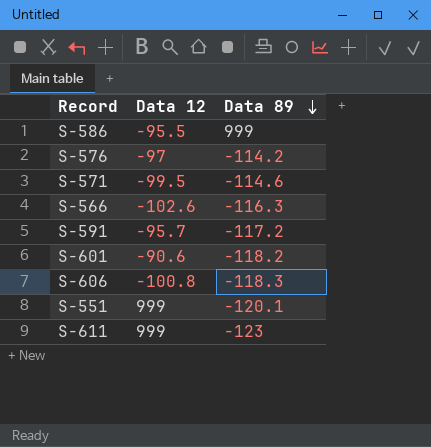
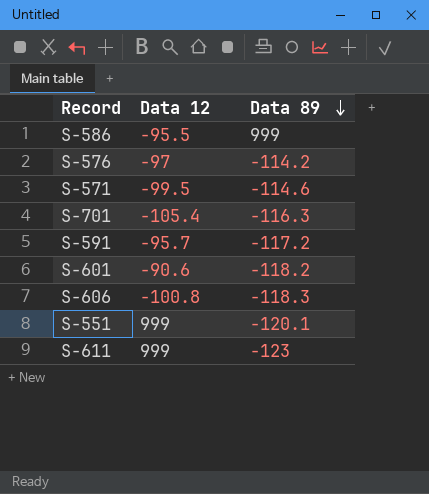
row S-566: -102.6 | -116.3 -> none
row S-701: none -> -105.4 | -116.3

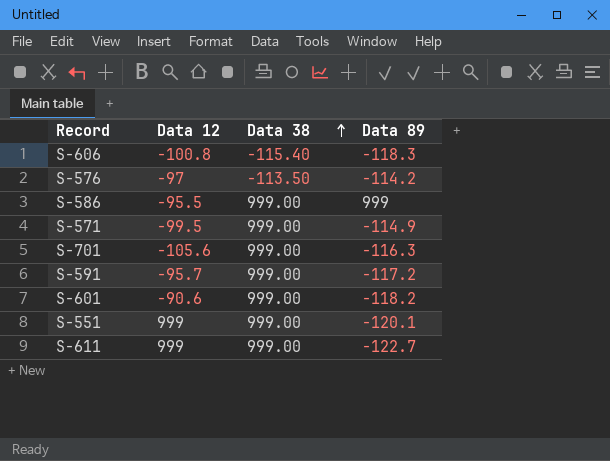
row order: Data 89 descending -> Data 38 ascending
column Data 38 | position: none -> 3
S-571 | Data 89: -114.6 -> -114.9
S-701 | Data 12: -105.4 -> -105.6
S-611 | Data 89: -123 -> -122.7

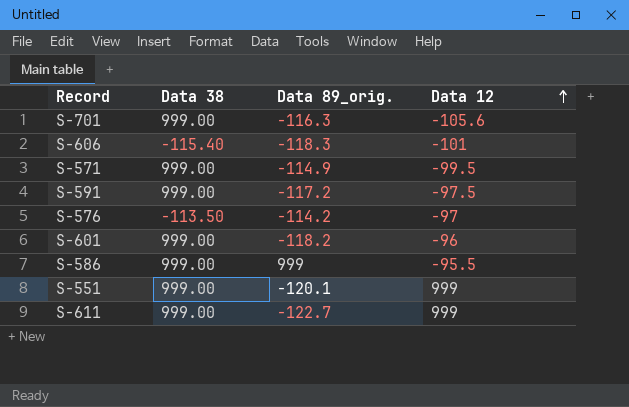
row order: Data 38 ascending -> Data 12 ascending
column name: Data 89 -> Data 89_orig.
column Data 12 | position: 2 -> 4
S-606 | Data 12: -100.8 -> -101
S-591 | Data 12: -95.7 -> -97.5
S-601 | Data 12: -90.6 -> -96

